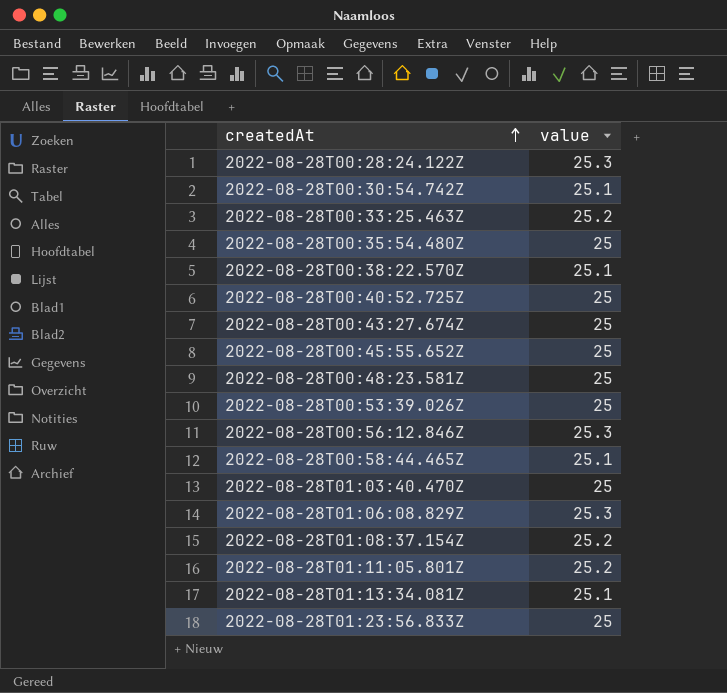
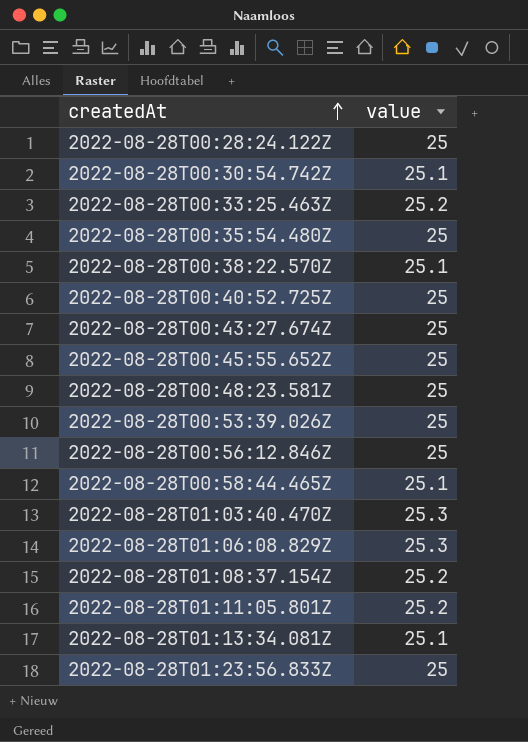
2022-08-28T00:28:24.122Z | value: 25.3 -> 25
2022-08-28T00:56:12.846Z | value: 25.3 -> 25
2022-08-28T01:03:40.470Z | value: 25 -> 25.3

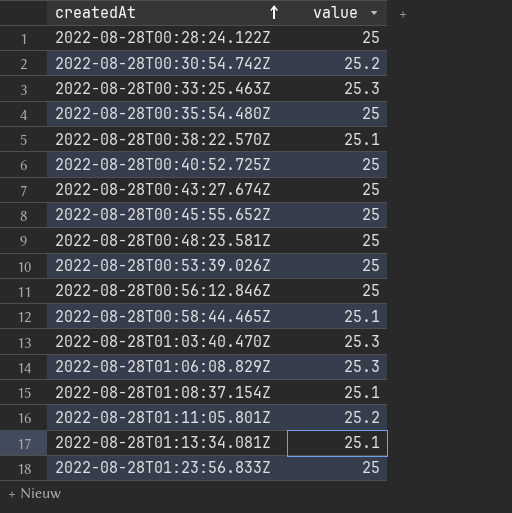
2022-08-28T00:30:54.742Z | value: 25.1 -> 25.2
2022-08-28T00:33:25.463Z | value: 25.2 -> 25.3
2022-08-28T01:08:37.154Z | value: 25.2 -> 25.1

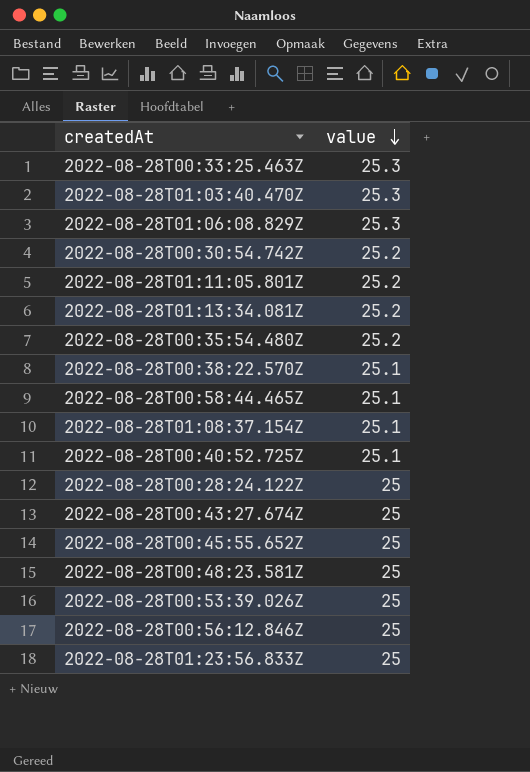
row order: createdAt ascending -> value descending
2022-08-28T01:13:34.081Z | value: 25.1 -> 25.2
2022-08-28T00:35:54.480Z | value: 25 -> 25.2
2022-08-28T00:40:52.725Z | value: 25 -> 25.1

